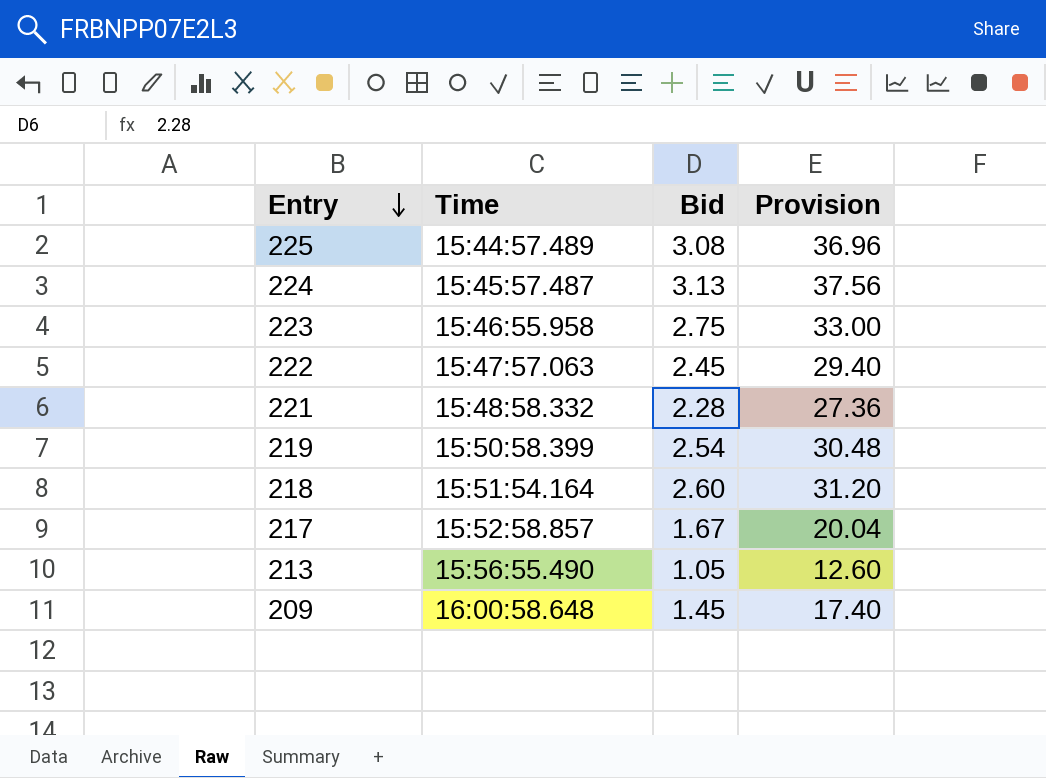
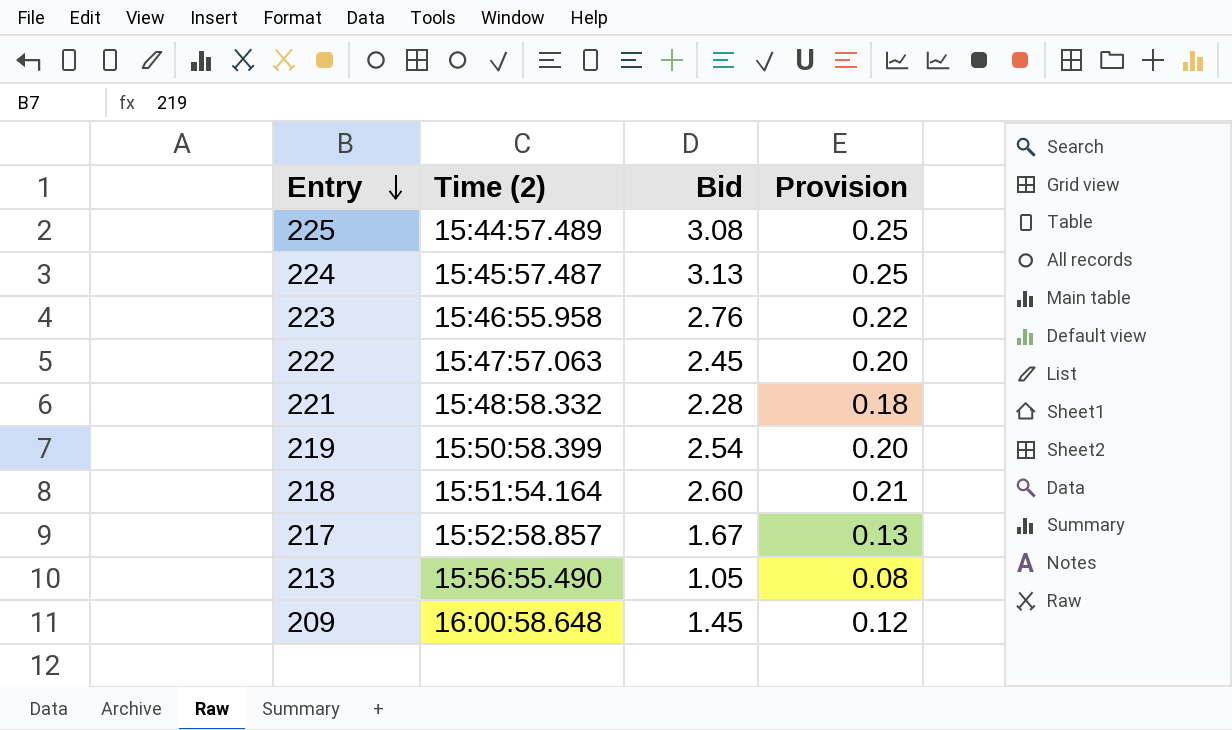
column name: Time -> Time (2)
column Provision | formula: [Bid] * 12 -> [Bid] * 0.08
223 | Bid: 2.75 -> 2.76

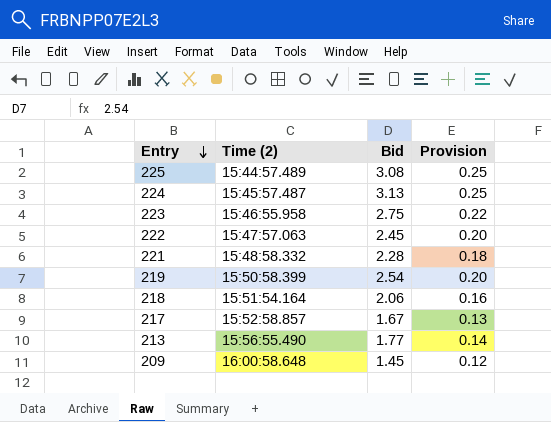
223 | Bid: 2.76 -> 2.75
218 | Bid: 2.60 -> 2.06
218 | Provision: 0.21 -> 0.16
213 | Bid: 1.05 -> 1.77
213 | Provision: 0.08 -> 0.14

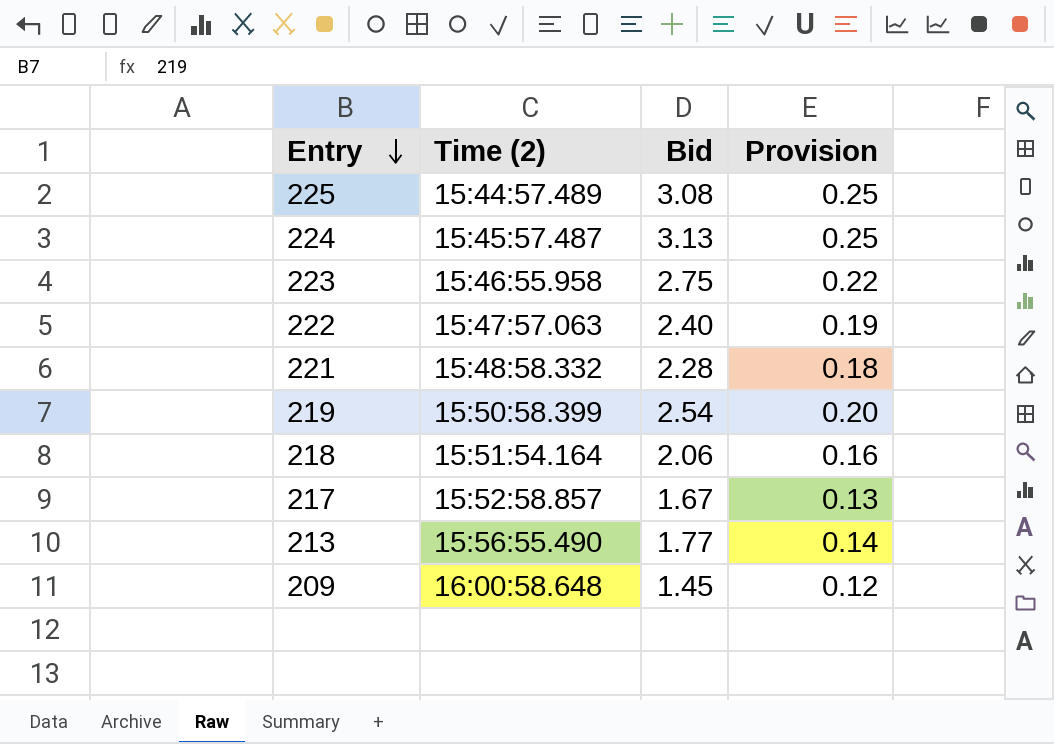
222 | Bid: 2.45 -> 2.40
222 | Provision: 0.20 -> 0.19

